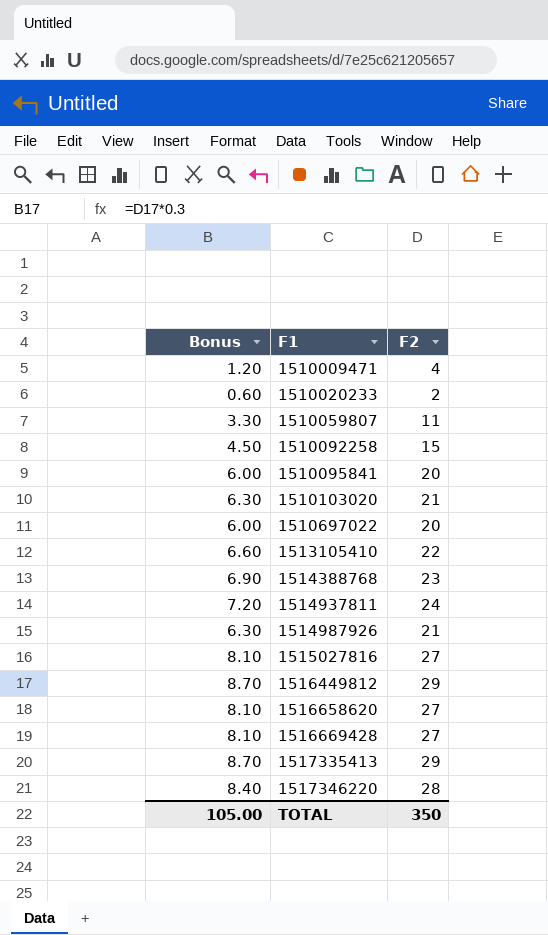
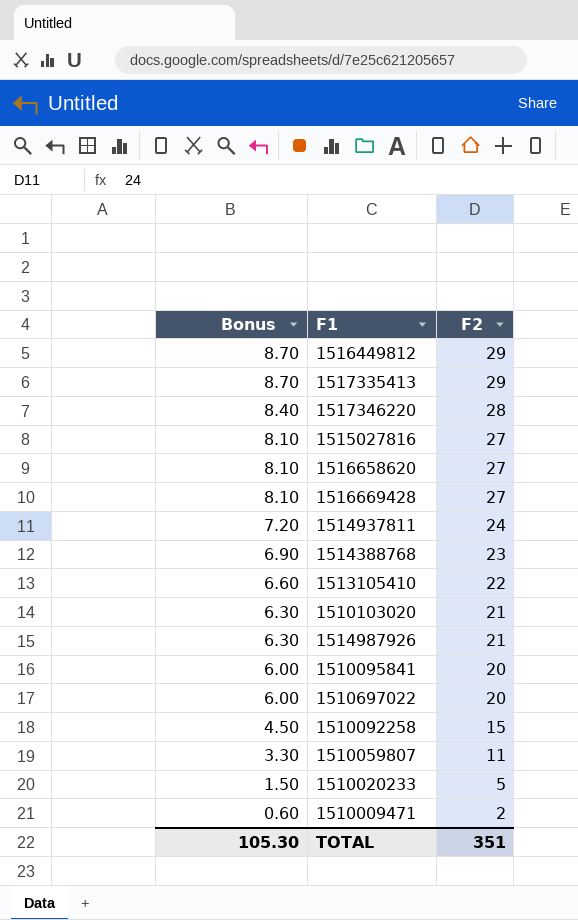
row order: F1 ascending -> Bonus descending
1510020233 | Bonus: 0.60 -> 1.50
1510020233 | F2: 2 -> 5
1510009471 | Bonus: 1.20 -> 0.60
1510009471 | F2: 4 -> 2
TOTAL | Bonus: 105.00 -> 105.30
TOTAL | F2: 350 -> 351

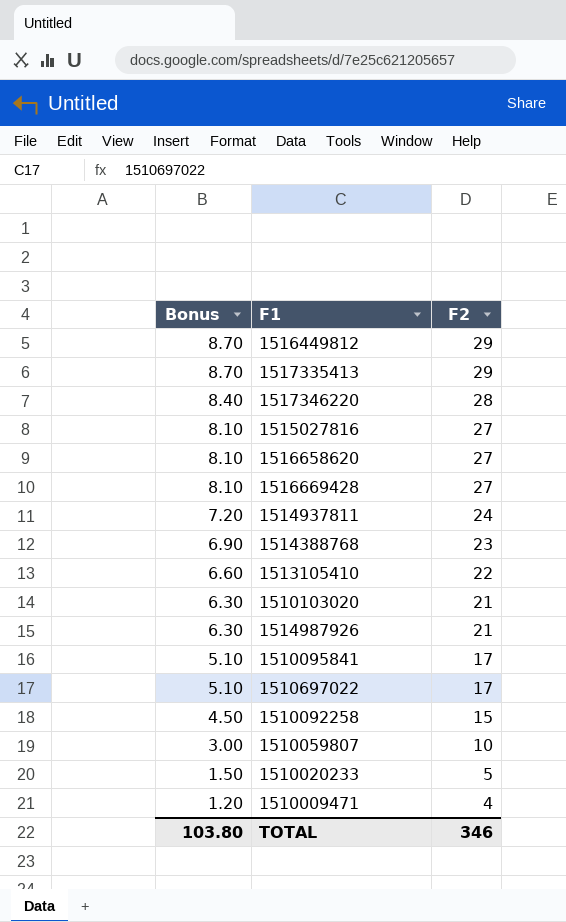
1510095841 | Bonus: 6.00 -> 5.10
1510095841 | F2: 20 -> 17
1510697022 | Bonus: 6.00 -> 5.10
1510697022 | F2: 20 -> 17
1510059807 | Bonus: 3.30 -> 3.00
1510059807 | F2: 11 -> 10
1510009471 | Bonus: 0.60 -> 1.20
1510009471 | F2: 2 -> 4
TOTAL | Bonus: 105.30 -> 103.80
TOTAL | F2: 351 -> 346

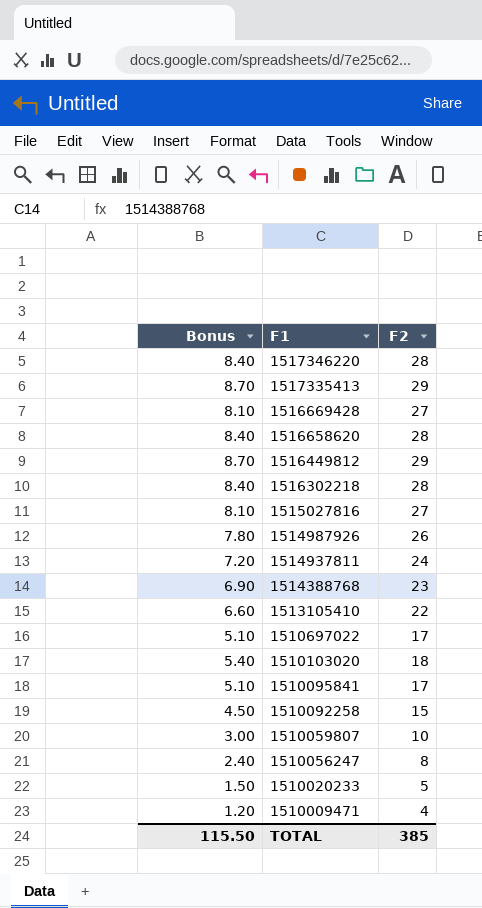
row order: Bonus descending -> F1 descending
1516658620 | Bonus: 8.10 -> 8.40
1516658620 | F2: 27 -> 28
row 1516302218: none -> 8.40 | 28
1514987926 | Bonus: 6.30 -> 7.80
1514987926 | F2: 21 -> 26
1510103020 | Bonus: 6.30 -> 5.40
1510103020 | F2: 21 -> 18
row 1510056247: none -> 2.40 | 8
TOTAL | Bonus: 103.80 -> 115.50
TOTAL | F2: 346 -> 385

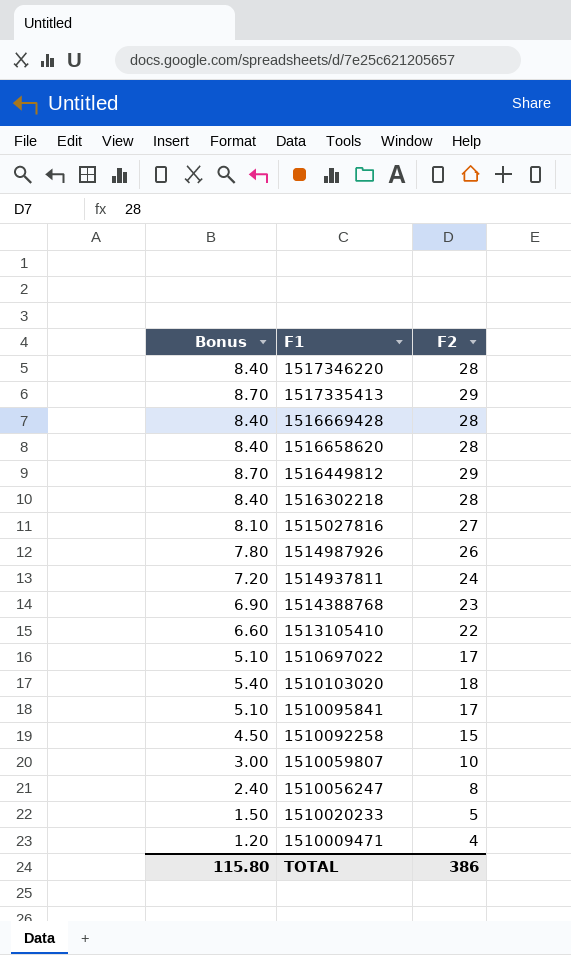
1516669428 | Bonus: 8.10 -> 8.40
1516669428 | F2: 27 -> 28
TOTAL | Bonus: 115.50 -> 115.80
TOTAL | F2: 385 -> 386

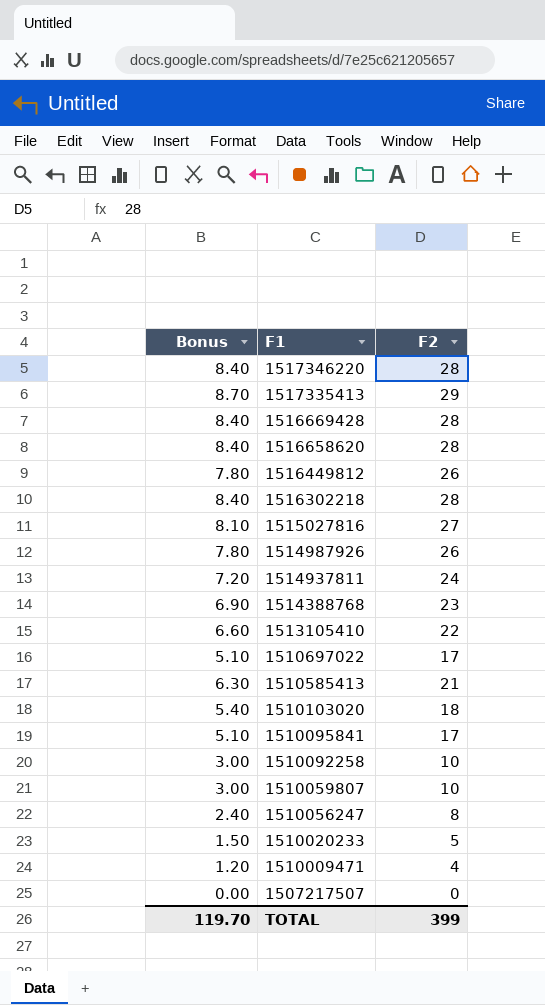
1516449812 | Bonus: 8.70 -> 7.80
1516449812 | F2: 29 -> 26
row 1510585413: none -> 6.30 | 21
1510092258 | Bonus: 4.50 -> 3.00
1510092258 | F2: 15 -> 10
row 1507217507: none -> 0.00 | 0
TOTAL | Bonus: 115.80 -> 119.70
TOTAL | F2: 386 -> 399

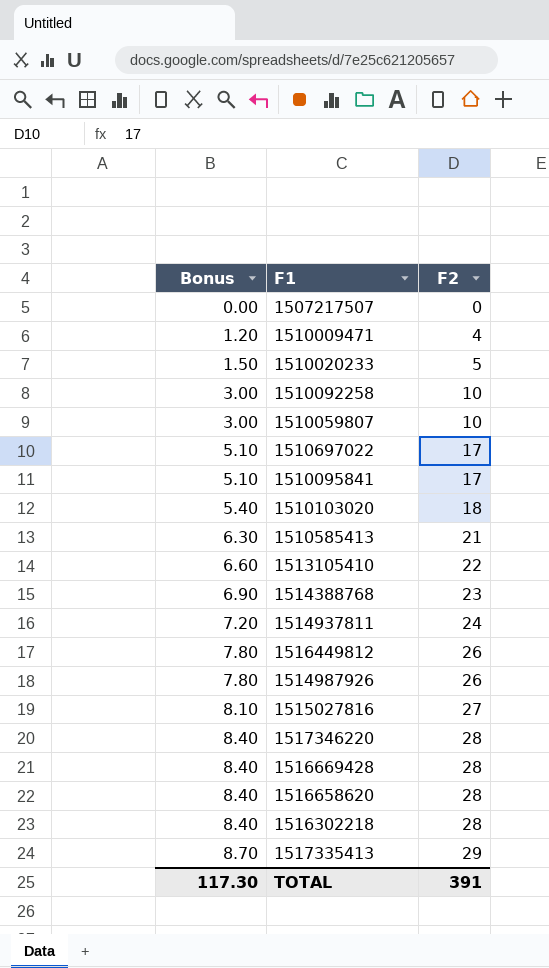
row order: F1 descending -> Bonus ascending
row 1510056247: 2.40 | 8 -> none
TOTAL | Bonus: 119.70 -> 117.30
TOTAL | F2: 399 -> 391

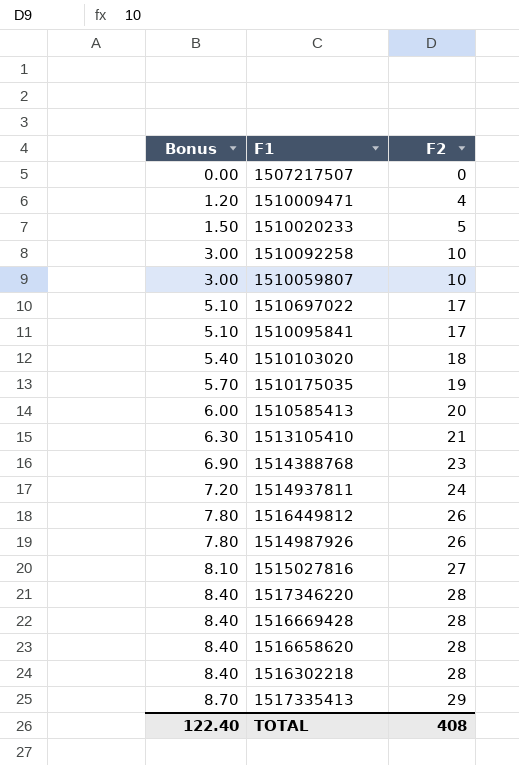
row 1510175035: none -> 5.70 | 19
1510585413 | Bonus: 6.30 -> 6.00
1510585413 | F2: 21 -> 20
1513105410 | Bonus: 6.60 -> 6.30
1513105410 | F2: 22 -> 21
TOTAL | Bonus: 117.30 -> 122.40
TOTAL | F2: 391 -> 408

